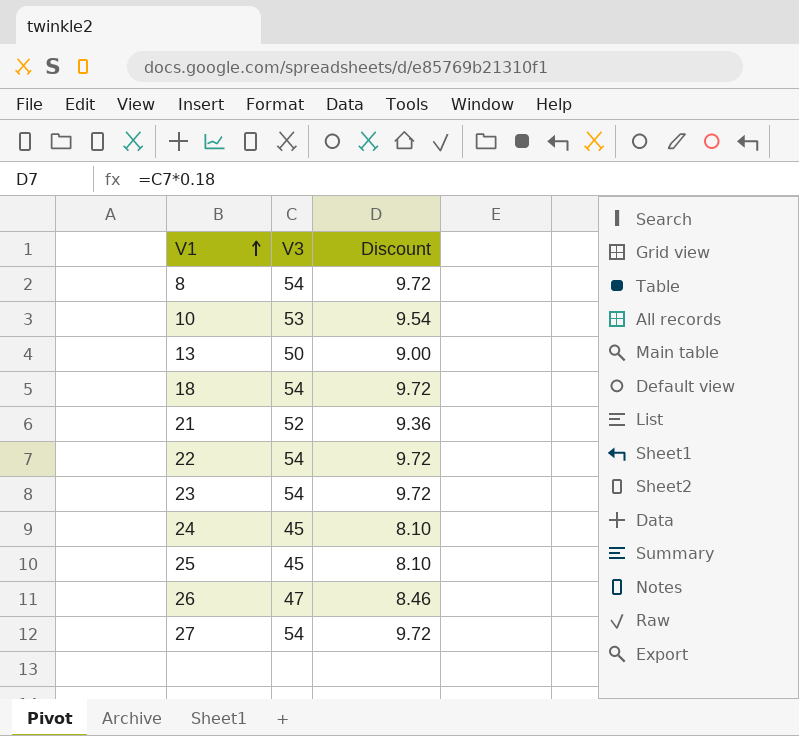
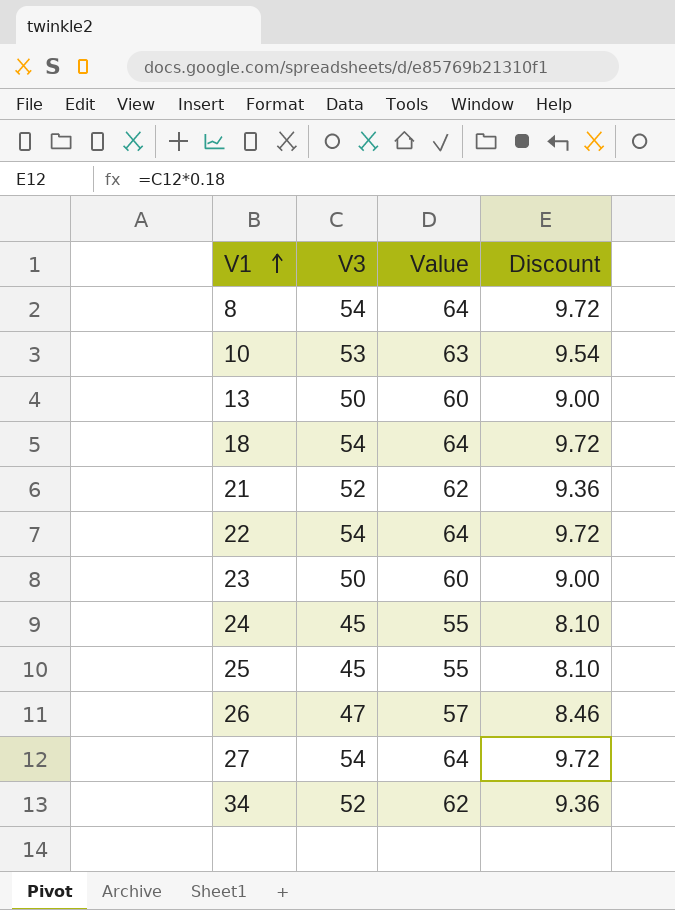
column Value | formula: none -> [V3] + 10
23 | V3: 54 -> 50
23 | Discount: 9.72 -> 9.00
row 34: none -> 52 | 62 | 9.36

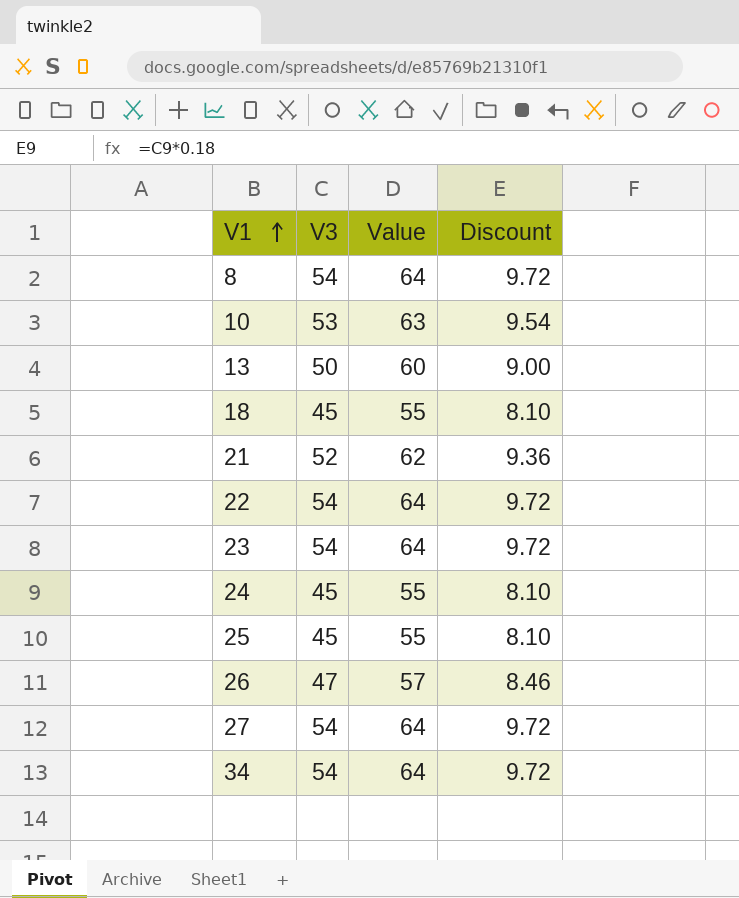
18 | V3: 54 -> 45
18 | Value: 64 -> 55
18 | Discount: 9.72 -> 8.10
23 | V3: 50 -> 54
23 | Value: 60 -> 64
23 | Discount: 9.00 -> 9.72
34 | V3: 52 -> 54
34 | Value: 62 -> 64
34 | Discount: 9.36 -> 9.72

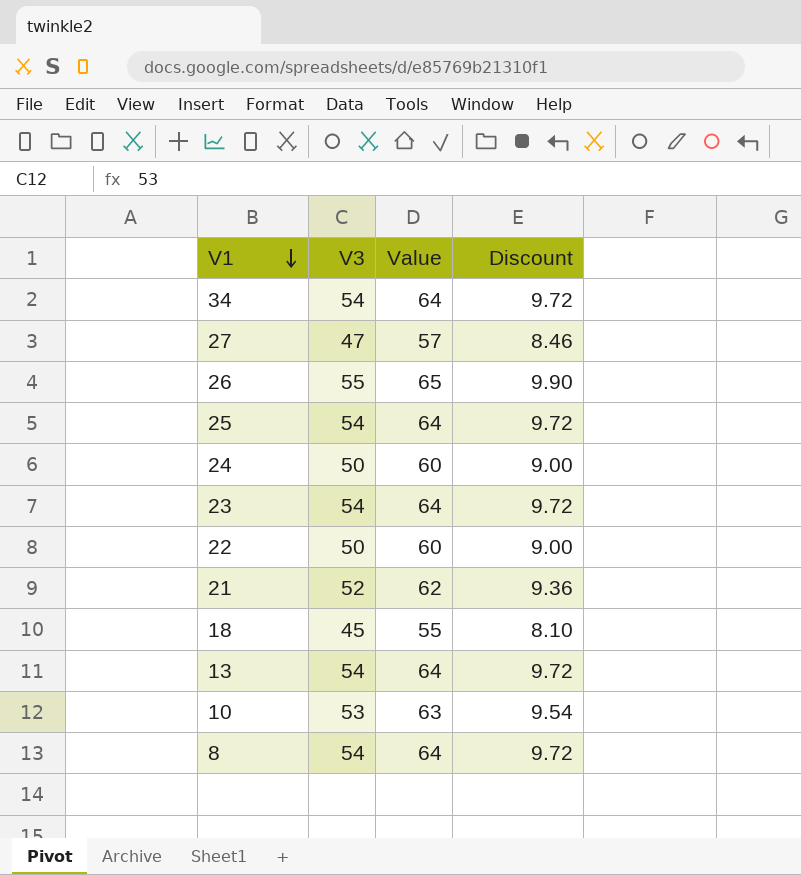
row order: V1 ascending -> V1 descending
27 | V3: 54 -> 47
27 | Value: 64 -> 57
27 | Discount: 9.72 -> 8.46
26 | V3: 47 -> 55
26 | Value: 57 -> 65
26 | Discount: 8.46 -> 9.90
25 | V3: 45 -> 54
25 | Value: 55 -> 64
25 | Discount: 8.10 -> 9.72
24 | V3: 45 -> 50
24 | Value: 55 -> 60
24 | Discount: 8.10 -> 9.00
22 | V3: 54 -> 50
22 | Value: 64 -> 60
22 | Discount: 9.72 -> 9.00
13 | V3: 50 -> 54
13 | Value: 60 -> 64
13 | Discount: 9.00 -> 9.72

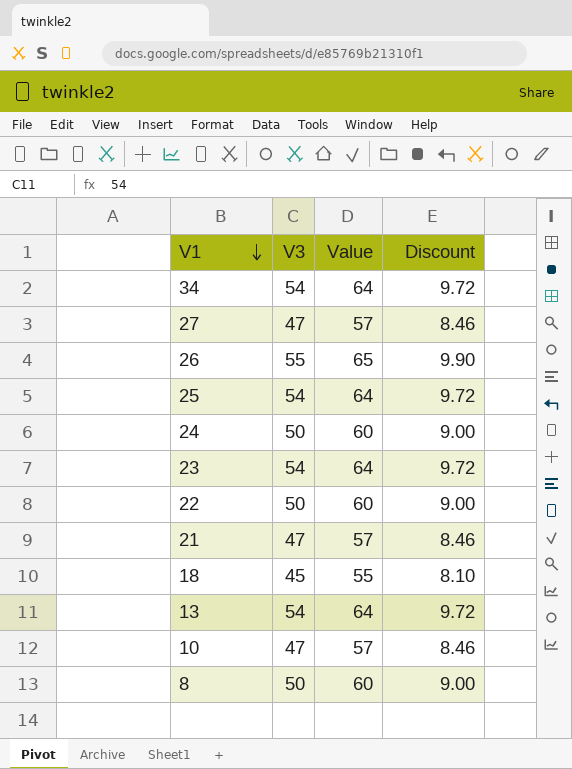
21 | V3: 52 -> 47
21 | Value: 62 -> 57
21 | Discount: 9.36 -> 8.46
10 | V3: 53 -> 47
10 | Value: 63 -> 57
10 | Discount: 9.54 -> 8.46
8 | V3: 54 -> 50
8 | Value: 64 -> 60
8 | Discount: 9.72 -> 9.00

